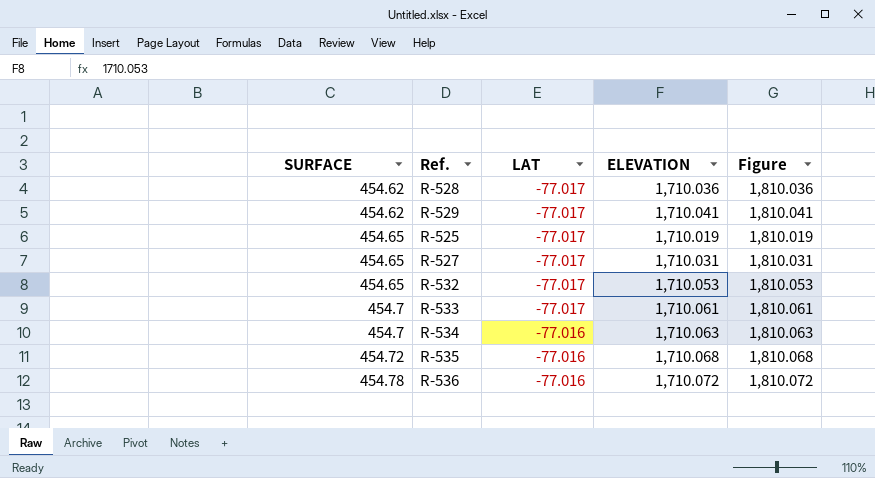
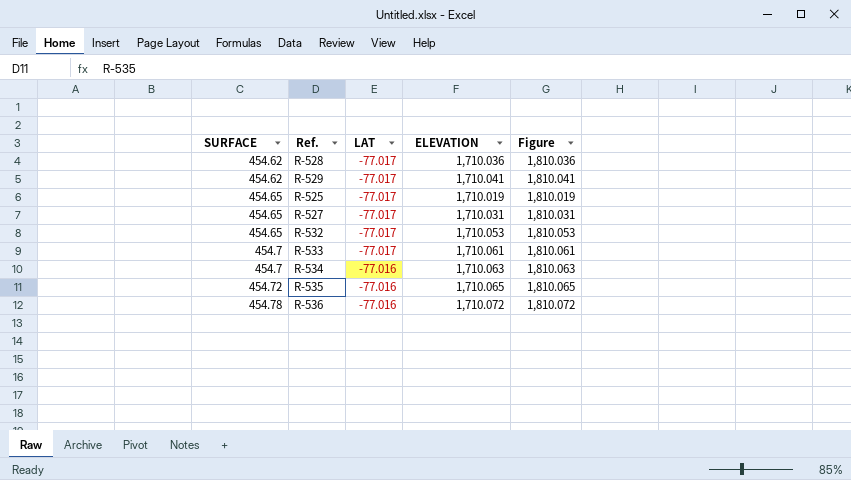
R-535 | ELEVATION: 1,710.068 -> 1,710.065
R-535 | Figure: 1,810.068 -> 1,810.065

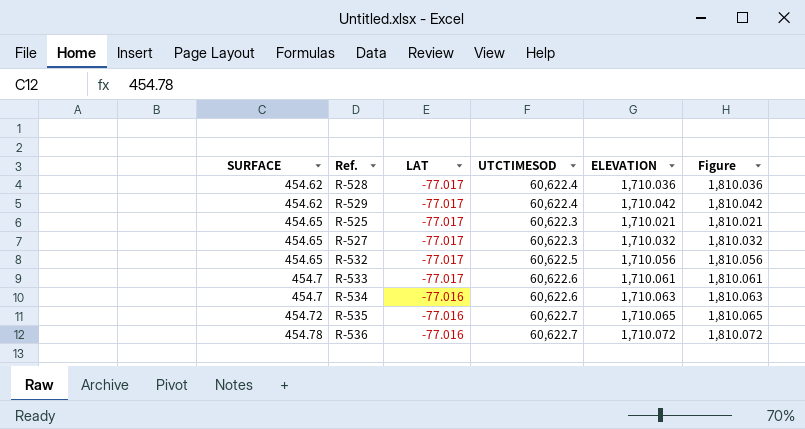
column UTCTIMESOD | position: none -> 4
R-529 | ELEVATION: 1,710.041 -> 1,710.042
R-529 | Figure: 1,810.041 -> 1,810.042
R-525 | ELEVATION: 1,710.019 -> 1,710.021
R-525 | Figure: 1,810.019 -> 1,810.021
R-527 | ELEVATION: 1,710.031 -> 1,710.032
R-527 | Figure: 1,810.031 -> 1,810.032
R-532 | ELEVATION: 1,710.053 -> 1,710.056
R-532 | Figure: 1,810.053 -> 1,810.056

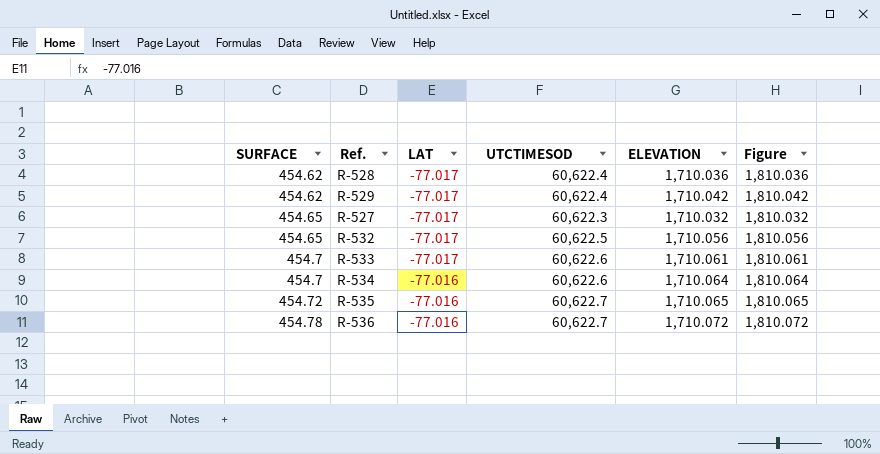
row R-525: 454.65 | -77.017 | 60,622.3 | 1,710.021 | 1,810.021 -> none
R-534 | ELEVATION: 1,710.063 -> 1,710.064
R-534 | Figure: 1,810.063 -> 1,810.064

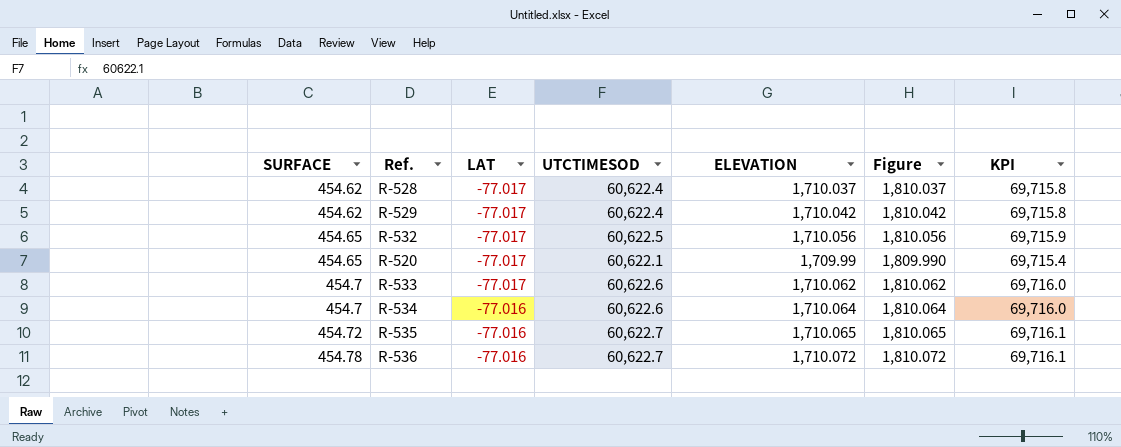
column KPI | formula: none -> [UTCTIMESOD] * 1.15
row R-527: 454.65 | -77.017 | 60,622.3 | 1,710.032 | 1,810.032 -> none
R-528 | ELEVATION: 1,710.036 -> 1,710.037
R-528 | Figure: 1,810.036 -> 1,810.037
row R-520: none -> 454.65 | -77.017 | 60,622.1 | 1,709.99 | 1,809.990 | 69,715.4
R-533 | ELEVATION: 1,710.061 -> 1,710.062
R-533 | Figure: 1,810.061 -> 1,810.062

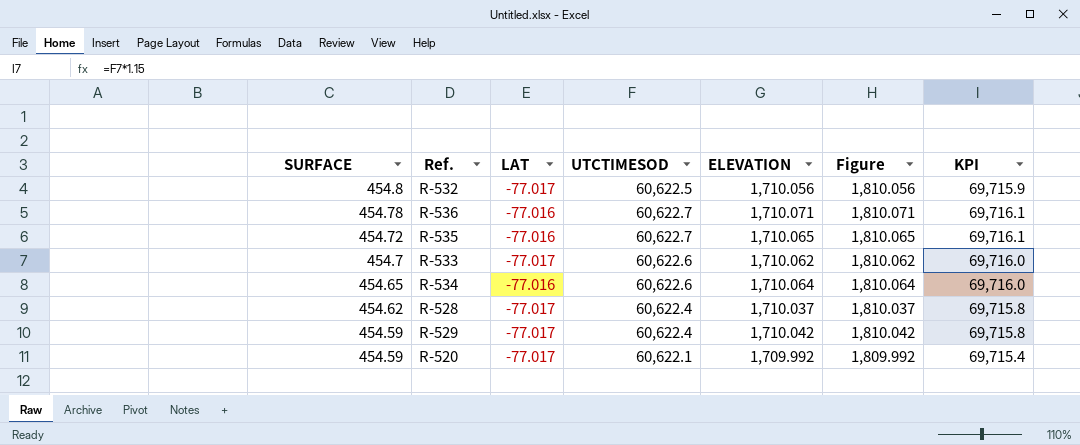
row order: SURFACE ascending -> SURFACE descending
R-532 | SURFACE: 454.65 -> 454.8
R-536 | ELEVATION: 1,710.072 -> 1,710.071
R-536 | Figure: 1,810.072 -> 1,810.071
R-534 | SURFACE: 454.7 -> 454.65
R-529 | SURFACE: 454.62 -> 454.59
R-520 | SURFACE: 454.65 -> 454.59
R-520 | ELEVATION: 1,709.99 -> 1,709.992
R-520 | Figure: 1,809.990 -> 1,809.992

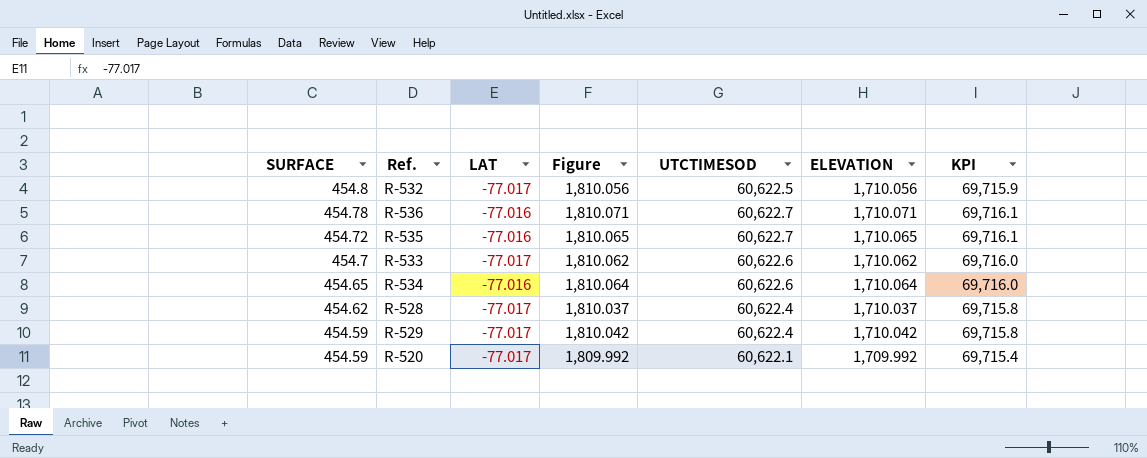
column Figure | position: 6 -> 4

